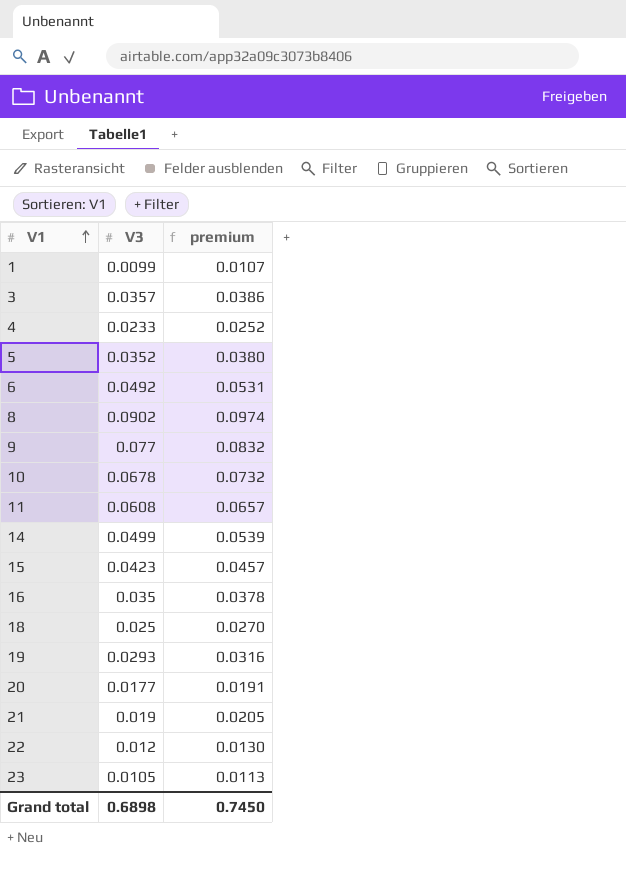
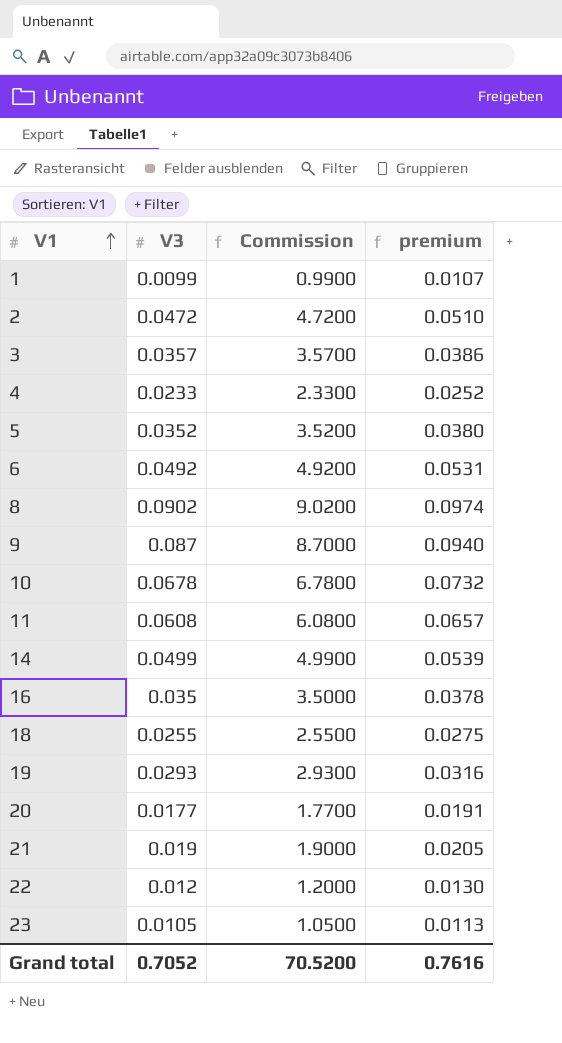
column Commission | formula: none -> [V3] * 100
row 15: 0.0423 | 0.0457 -> none
row 2: none -> 0.0472 | 4.7200 | 0.0510
9 | V3: 0.077 -> 0.087
9 | premium: 0.0832 -> 0.0940
18 | V3: 0.025 -> 0.0255
18 | premium: 0.0270 -> 0.0275
Grand total | V3: 0.6898 -> 0.7052
Grand total | premium: 0.7450 -> 0.7616

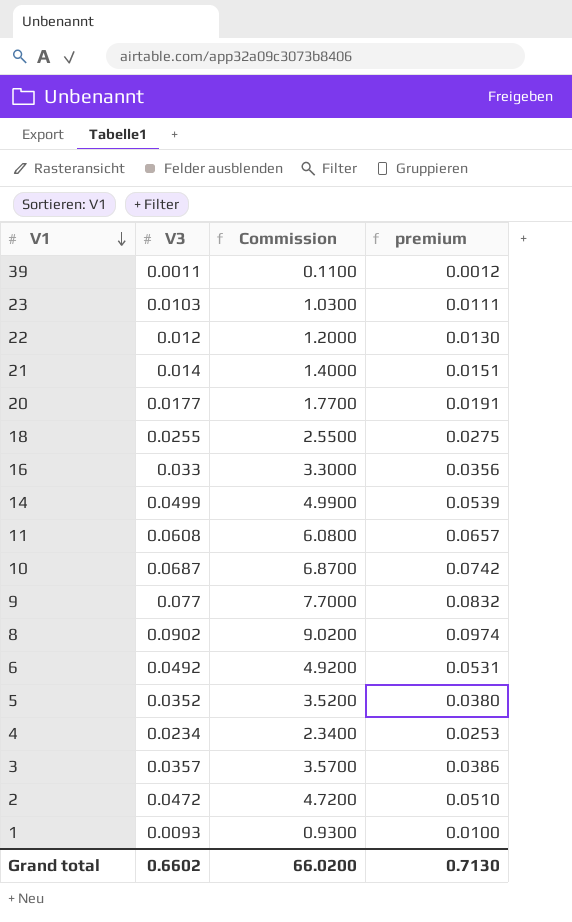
row order: V1 ascending -> V1 descending
row 19: 0.0293 | 2.9300 | 0.0316 -> none
row 39: none -> 0.0011 | 0.1100 | 0.0012
23 | V3: 0.0105 -> 0.0103
23 | Commission: 1.0500 -> 1.0300
23 | premium: 0.0113 -> 0.0111
21 | V3: 0.019 -> 0.014
21 | Commission: 1.9000 -> 1.4000
21 | premium: 0.0205 -> 0.0151
16 | V3: 0.035 -> 0.033
16 | Commission: 3.5000 -> 3.3000
16 | premium: 0.0378 -> 0.0356
10 | V3: 0.0678 -> 0.0687
10 | Commission: 6.7800 -> 6.8700
10 | premium: 0.0732 -> 0.0742
9 | V3: 0.087 -> 0.077
9 | Commission: 8.7000 -> 7.7000
9 | premium: 0.0940 -> 0.0832
4 | V3: 0.0233 -> 0.0234
4 | Commission: 2.3300 -> 2.3400
4 | premium: 0.0252 -> 0.0253
1 | V3: 0.0099 -> 0.0093
1 | Commission: 0.9900 -> 0.9300
1 | premium: 0.0107 -> 0.0100
Grand total | V3: 0.7052 -> 0.6602
Grand total | Commission: 70.5200 -> 66.0200
Grand total | premium: 0.7616 -> 0.7130

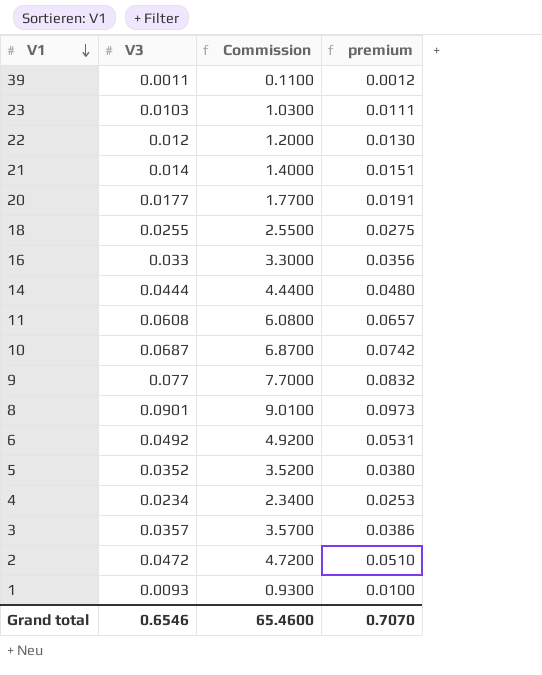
14 | V3: 0.0499 -> 0.0444
14 | Commission: 4.9900 -> 4.4400
14 | premium: 0.0539 -> 0.0480
8 | V3: 0.0902 -> 0.0901
8 | Commission: 9.0200 -> 9.0100
8 | premium: 0.0974 -> 0.0973
Grand total | V3: 0.6602 -> 0.6546
Grand total | Commission: 66.0200 -> 65.4600
Grand total | premium: 0.7130 -> 0.7070

